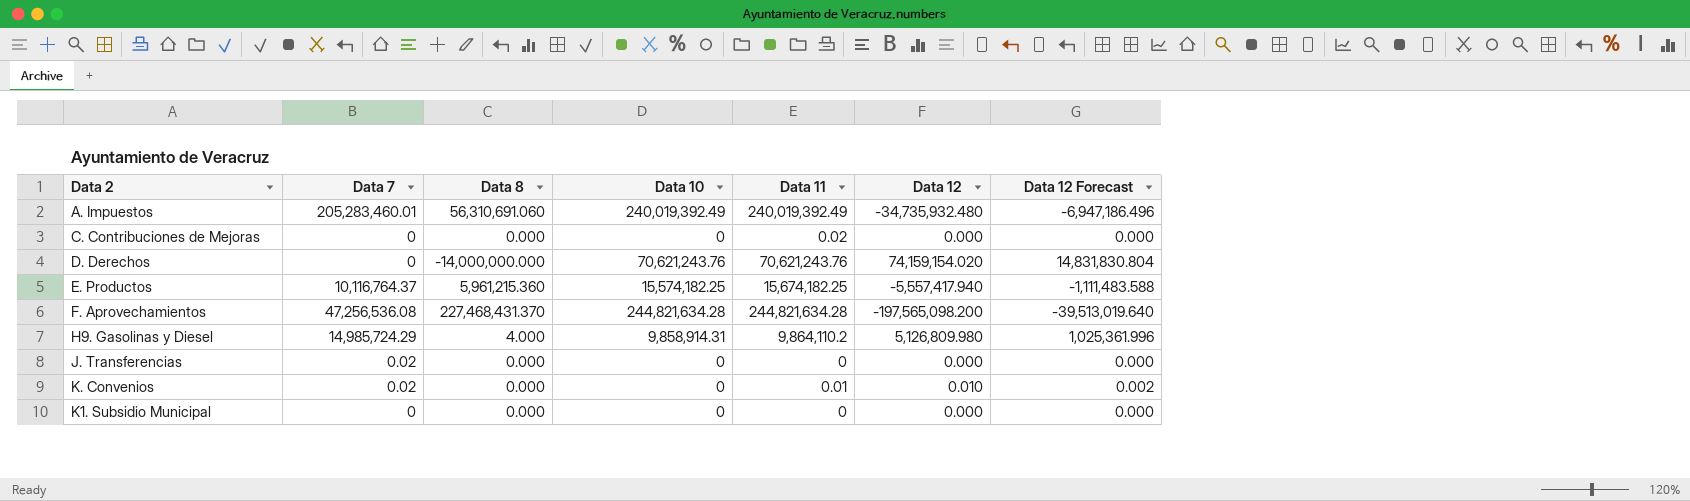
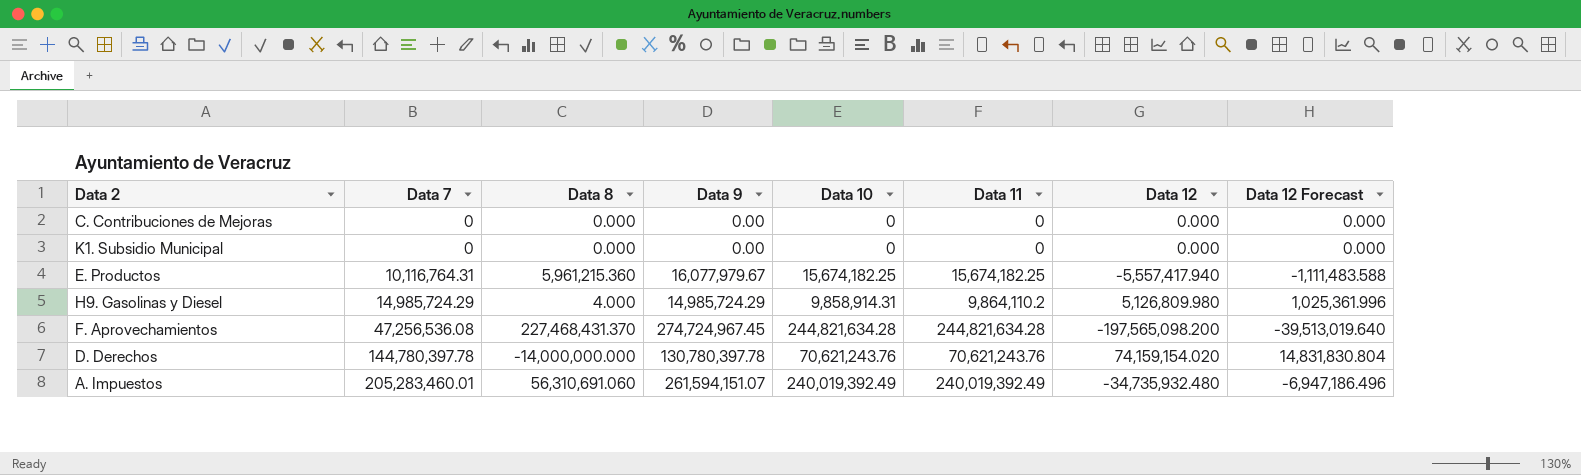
row order: none -> Data 7 ascending
column Data 9 | position: none -> 4
row J. Transferencias: 0.02 | 0.000 | 0 | 0 | 0.000 | 0.000 -> none
row K. Convenios: 0.02 | 0.000 | 0 | 0.01 | 0.010 | 0.002 -> none
C. Contribuciones de Mejoras | Data 11: 0.02 -> 0
E. Productos | Data 7: 10,116,764.37 -> 10,116,764.31
E. Productos | Data 10: 15,574,182.25 -> 15,674,182.25
D. Derechos | Data 7: 0 -> 144,780,397.78

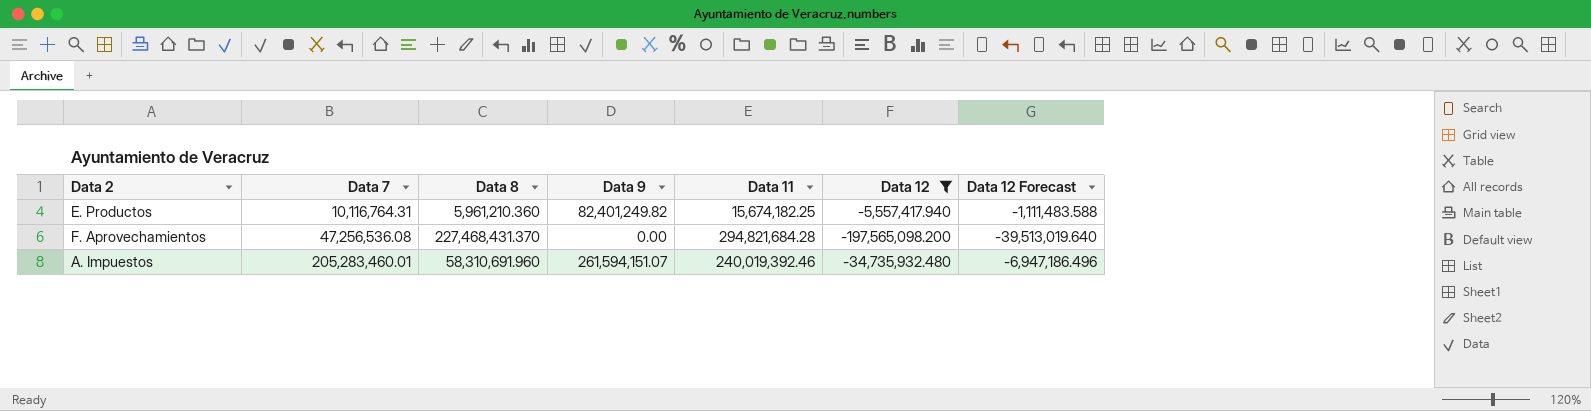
filter: none -> Data 12 <= -5,557,417.940
column Data 10 | position: 5 -> none
E. Productos | Data 8: 5,961,215.360 -> 5,961,210.360
E. Productos | Data 9: 16,077,979.67 -> 82,401,249.82
F. Aprovechamientos | Data 9: 274,724,967.45 -> 0.00
F. Aprovechamientos | Data 11: 244,821,634.28 -> 294,821,684.28
A. Impuestos | Data 8: 56,310,691.060 -> 58,310,691.960
A. Impuestos | Data 11: 240,019,392.49 -> 240,019,392.46

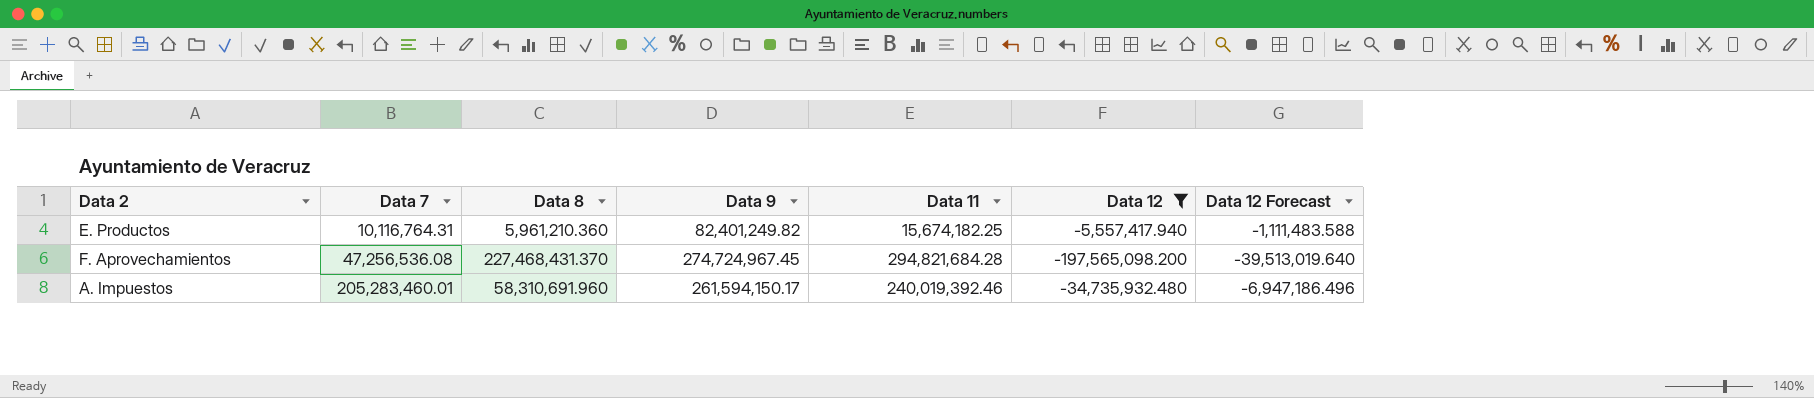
F. Aprovechamientos | Data 9: 0.00 -> 274,724,967.45
A. Impuestos | Data 9: 261,594,151.07 -> 261,594,150.17

